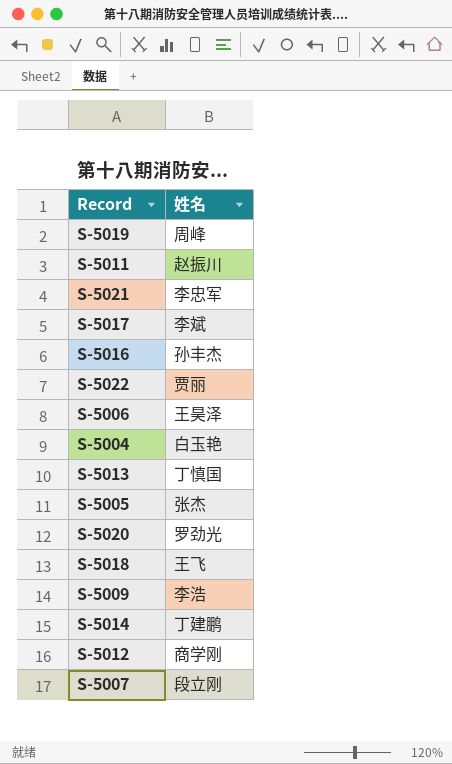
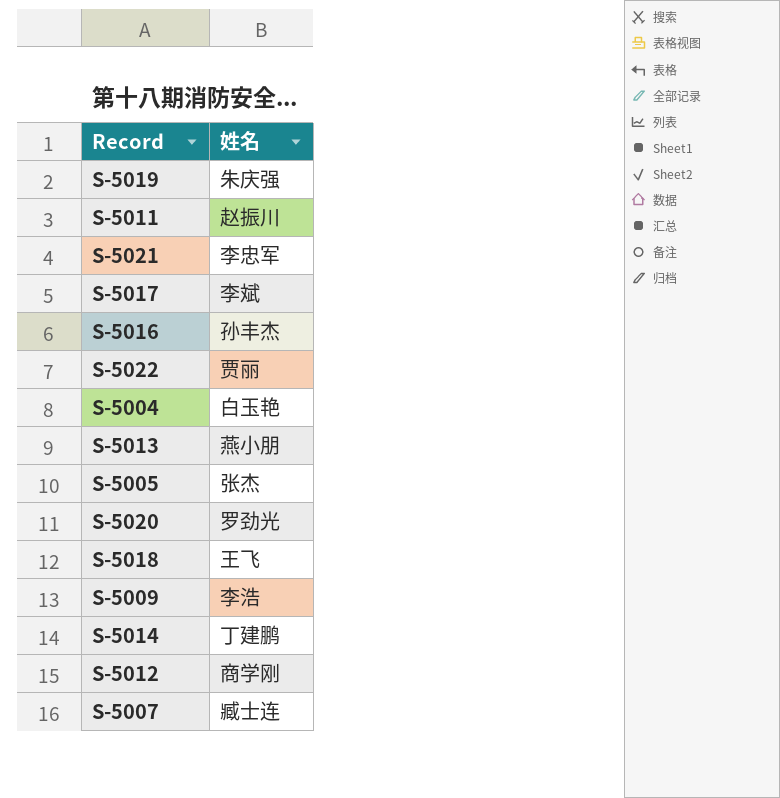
row S-5006: 王昊泽 -> none
S-5019 | 姓名: 周峰 -> 朱庆强
S-5013 | 姓名: 丁慎国 -> 燕小朋
S-5007 | 姓名: 段立刚 -> 臧士连

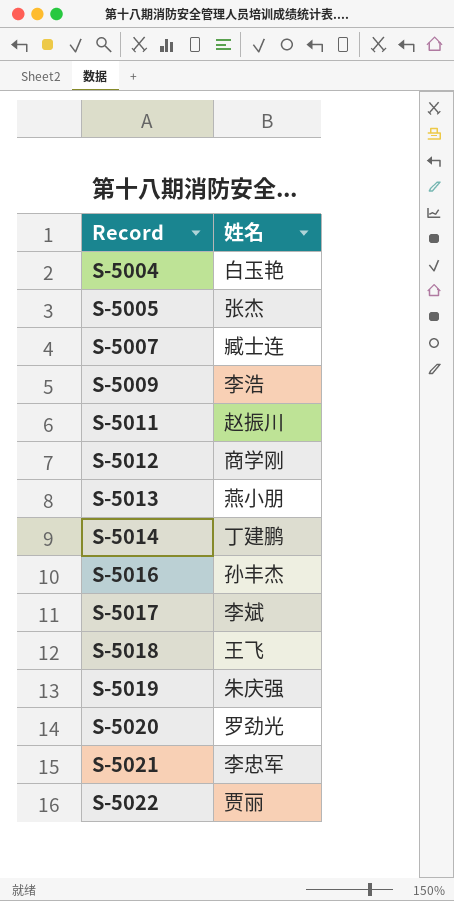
row order: none -> Record ascending

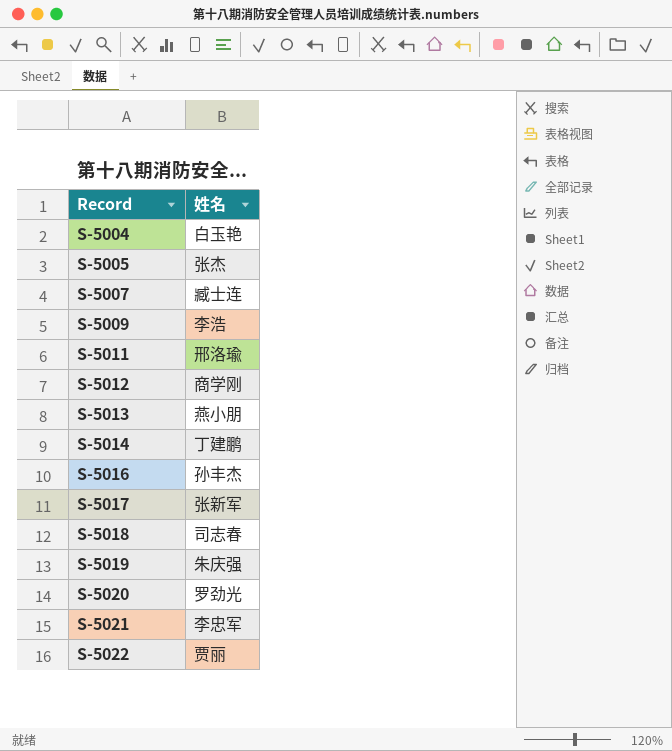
S-5011 | 姓名: 赵振川 -> 邢洛瑜
S-5017 | 姓名: 李斌 -> 张新军
S-5018 | 姓名: 王飞 -> 司志春

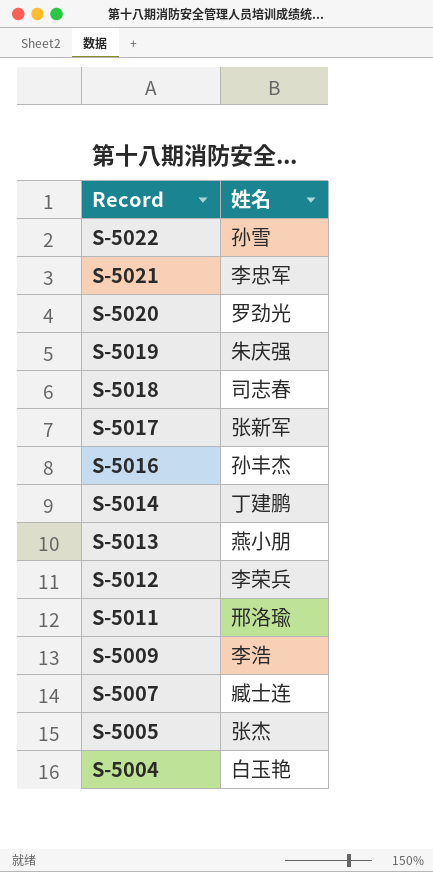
row order: Record ascending -> Record descending
S-5022 | 姓名: 贾丽 -> 孙雪
S-5012 | 姓名: 商学刚 -> 李荣兵

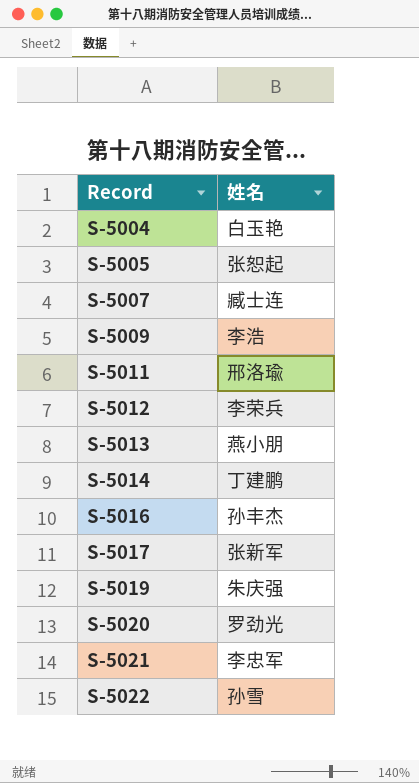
row order: Record descending -> Record ascending
row S-5018: 司志春 -> none
S-5005 | 姓名: 张杰 -> 张恕起

